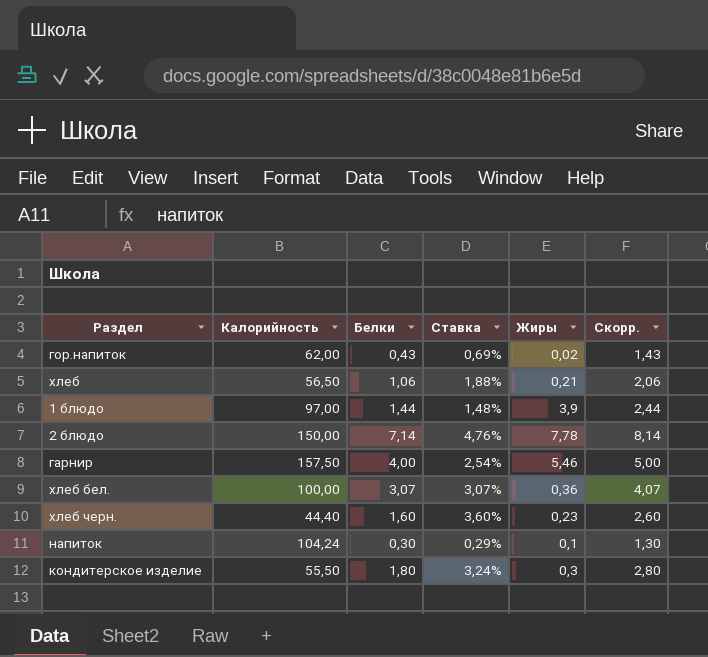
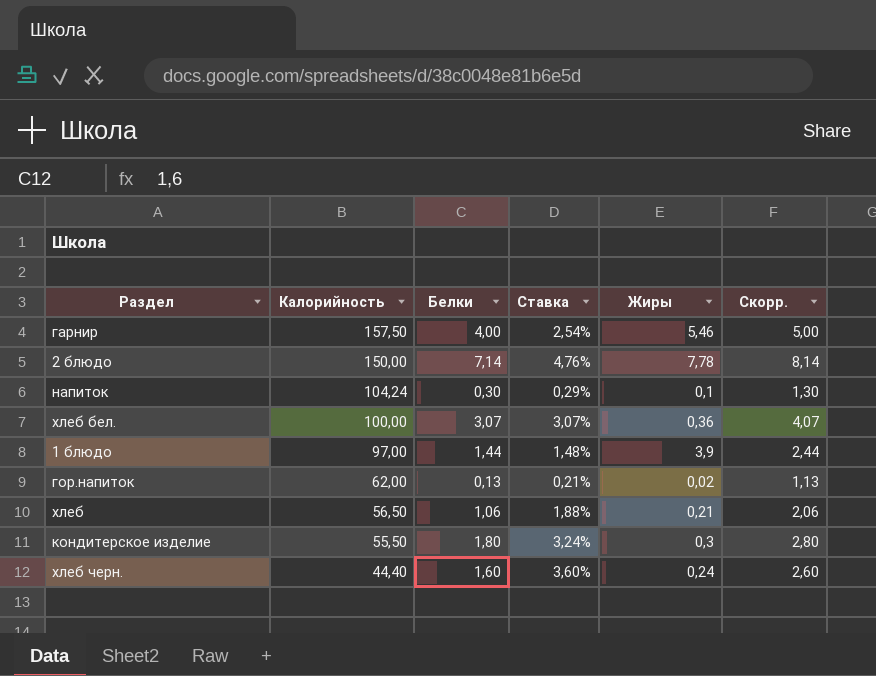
row order: none -> Калорийность descending
гор.напиток | Белки: 0,43 -> 0,13
гор.напиток | Ставка: 0,69% -> 0,21%
гор.напиток | Скорр.: 1,43 -> 1,13
хлеб черн. | Жиры: 0,23 -> 0,24

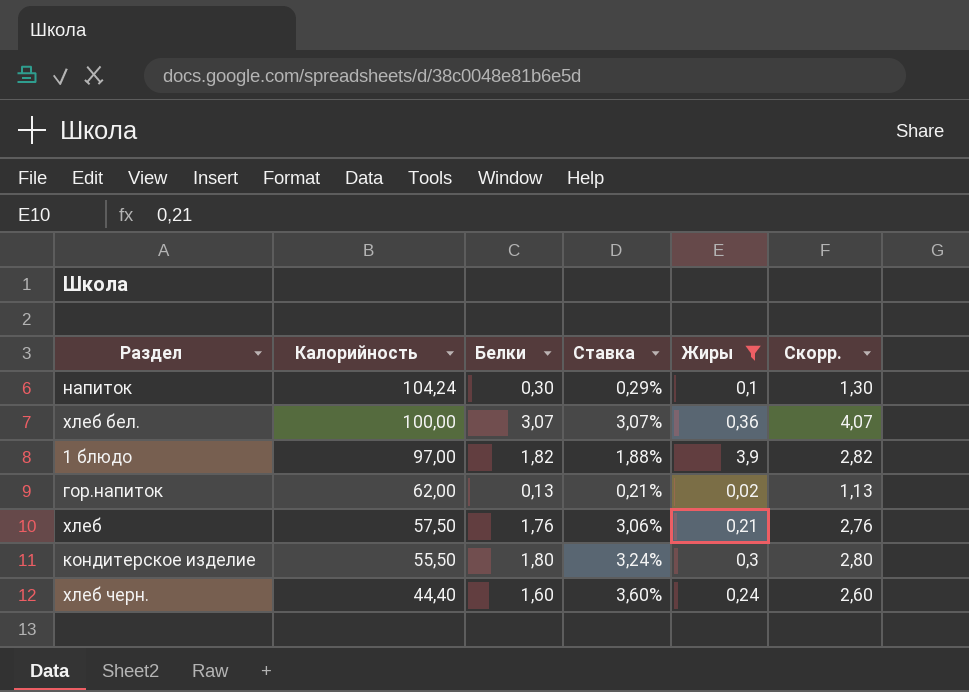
filter: none -> Жиры <= 3,9
1 блюдо | Белки: 1,44 -> 1,82
1 блюдо | Ставка: 1,48% -> 1,88%
1 блюдо | Скорр.: 2,44 -> 2,82
хлеб | Калорийность: 56,50 -> 57,50
хлеб | Белки: 1,06 -> 1,76
хлеб | Ставка: 1,88% -> 3,06%
хлеб | Скорр.: 2,06 -> 2,76

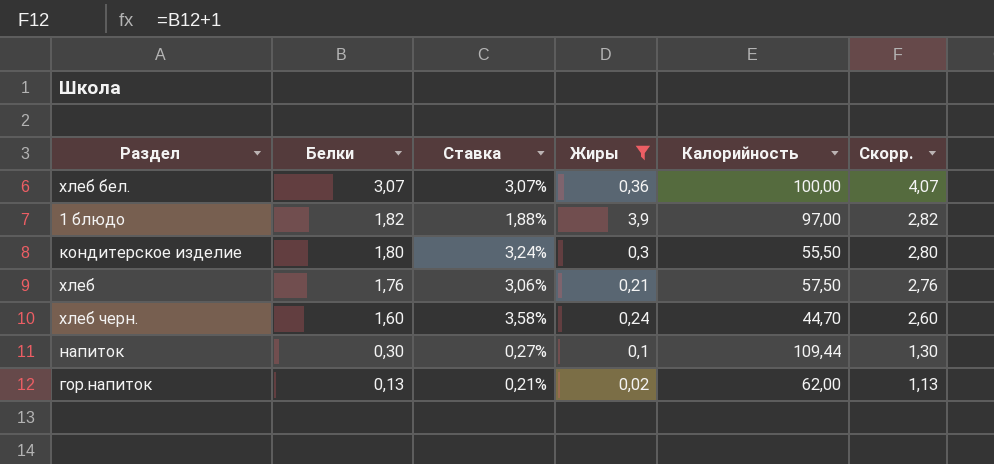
row order: Калорийность descending -> Белки descending
column Калорийность | position: 2 -> 5
хлеб черн. | Ставка: 3,60% -> 3,58%
хлеб черн. | Калорийность: 44,40 -> 44,70
напиток | Ставка: 0,29% -> 0,27%
напиток | Калорийность: 104,24 -> 109,44

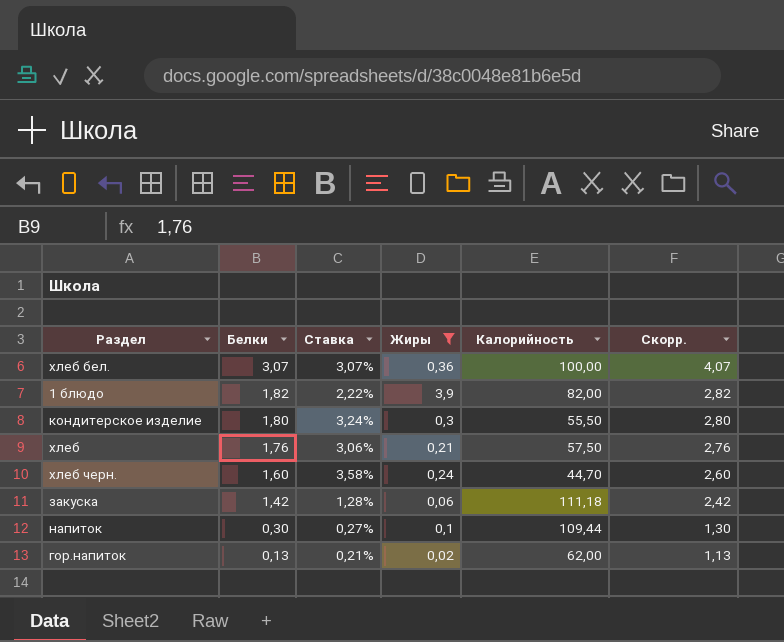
1 блюдо | Ставка: 1,88% -> 2,22%
1 блюдо | Калорийность: 97,00 -> 82,00
row закуска: none -> 1,42 | 1,28% | 0,06 | 111,18 | 2,42

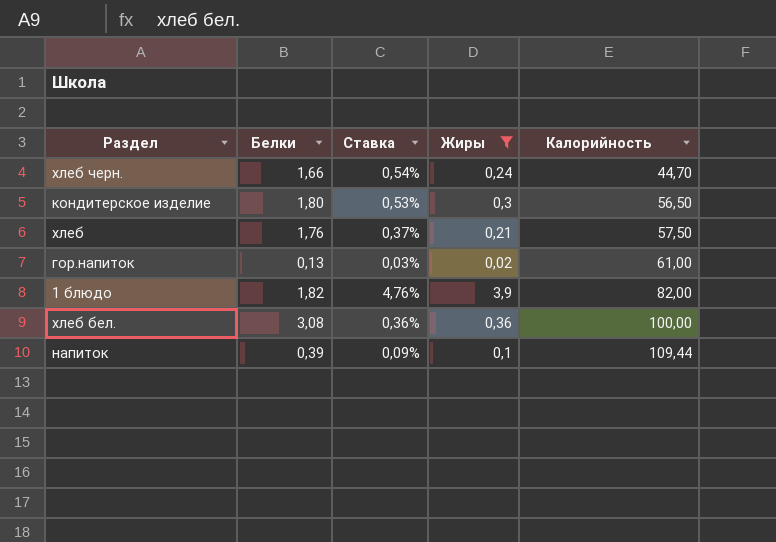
row order: Белки descending -> Калорийность ascending
column Скорр. | formula: [Белки] + 1 -> none
column Ставка | formula: [Белки] / [Калорийность] -> [Жиры] / [Калорийность]
row закуска: 1,42 | 1,28% | 0,06 | 111,18 | 2,42 -> none
хлеб черн. | Белки: 1,60 -> 1,66
кондитерское изделие | Калорийность: 55,50 -> 56,50
гор.напиток | Калорийность: 62,00 -> 61,00
хлеб бел. | Белки: 3,07 -> 3,08
напиток | Белки: 0,30 -> 0,39

